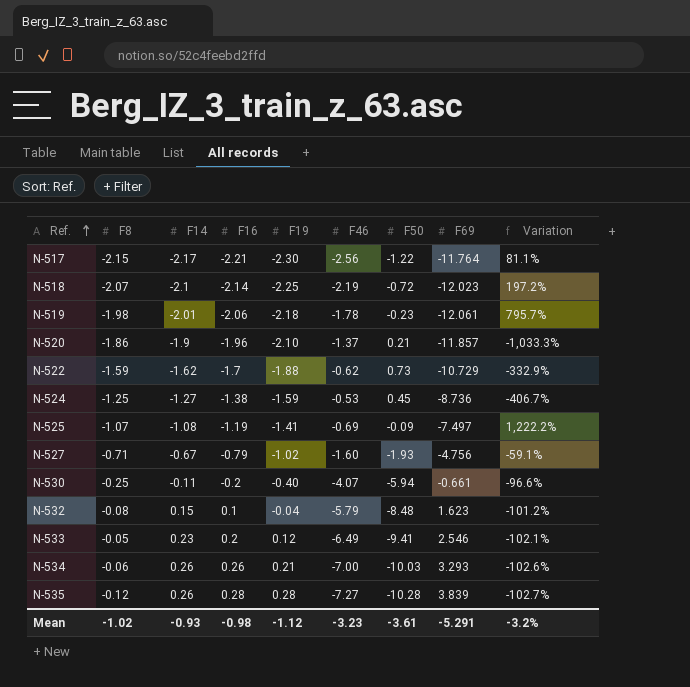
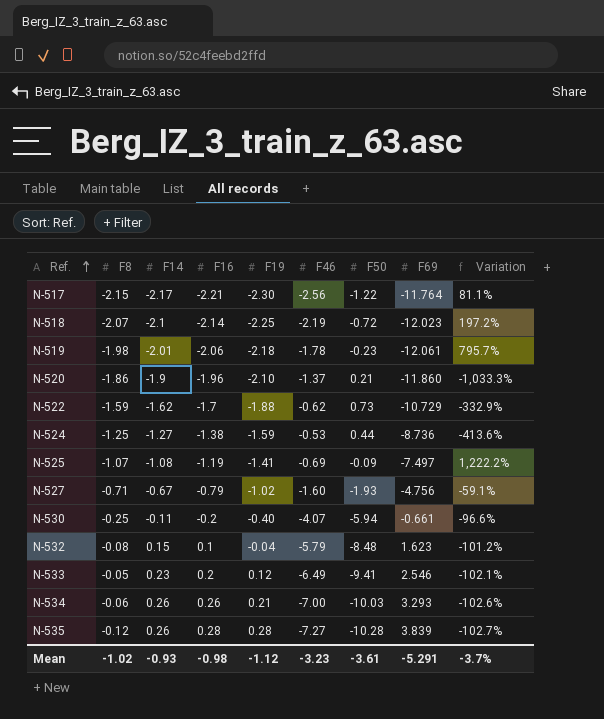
N-520 | F69: -11.857 -> -11.860
N-524 | F50: 0.45 -> 0.44
N-524 | Variation: -406.7% -> -413.6%
Mean | Variation: -3.2% -> -3.7%

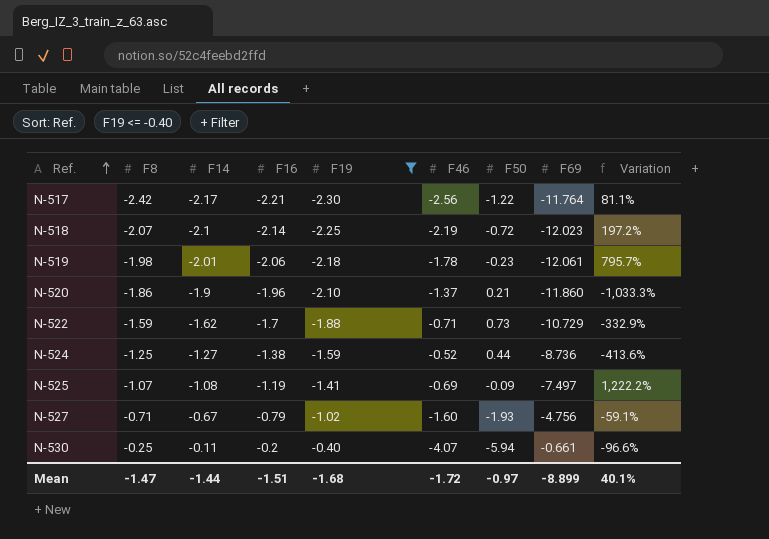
filter: none -> F19 <= -0.40
N-517 | F8: -2.15 -> -2.42
N-522 | F46: -0.62 -> -0.71
N-524 | F46: -0.53 -> -0.52
Mean | F8: -1.02 -> -1.47
Mean | F14: -0.93 -> -1.44
Mean | F16: -0.98 -> -1.51
Mean | F19: -1.12 -> -1.68
Mean | F46: -3.23 -> -1.72
Mean | F50: -3.61 -> -0.97
Mean | F69: -5.291 -> -8.899
Mean | Variation: -3.7% -> 40.1%

